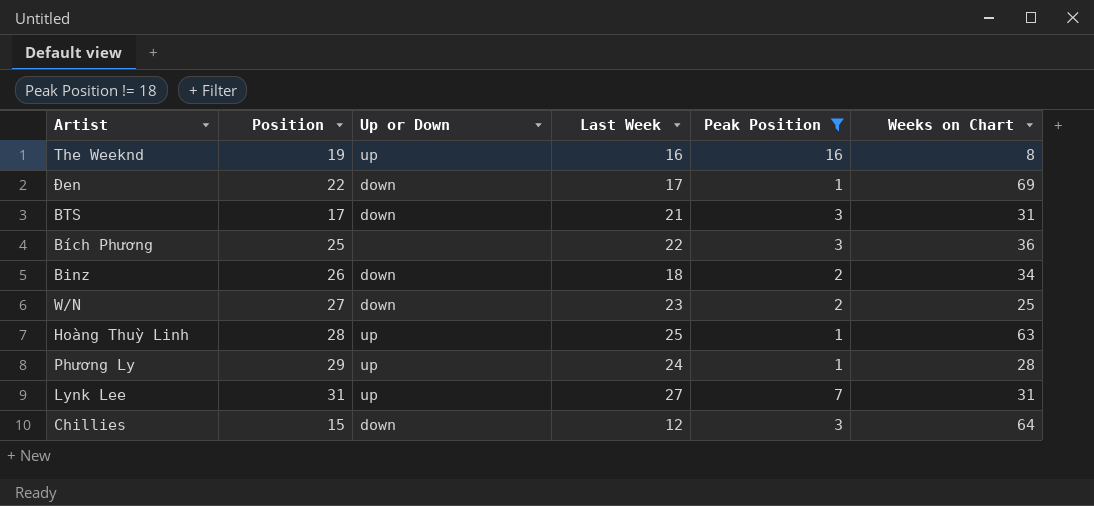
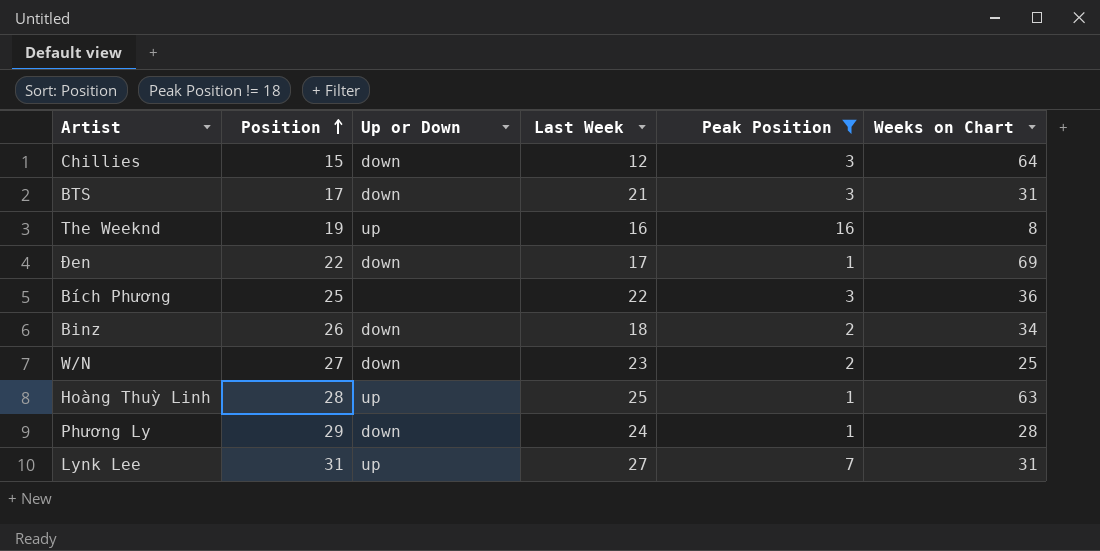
row order: none -> Position ascending
Phương Ly | Up or Down: up -> down

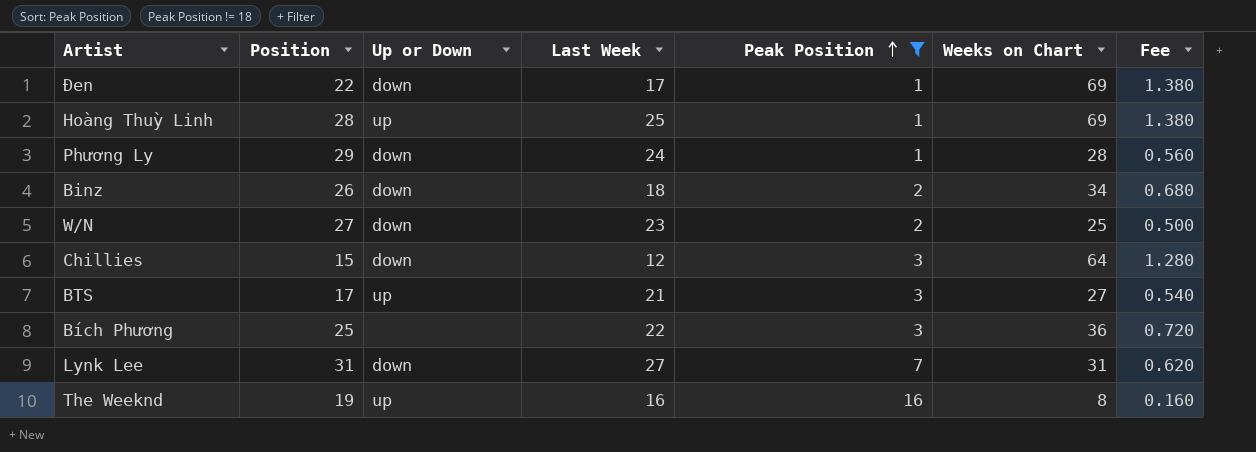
row order: Position ascending -> Peak Position ascending
column Fee | formula: none -> [Weeks on Chart] * 0.02
Hoàng Thuỳ Linh | Weeks on Chart: 63 -> 69
BTS | Up or Down: down -> up
BTS | Weeks on Chart: 31 -> 27
Lynk Lee | Up or Down: up -> down

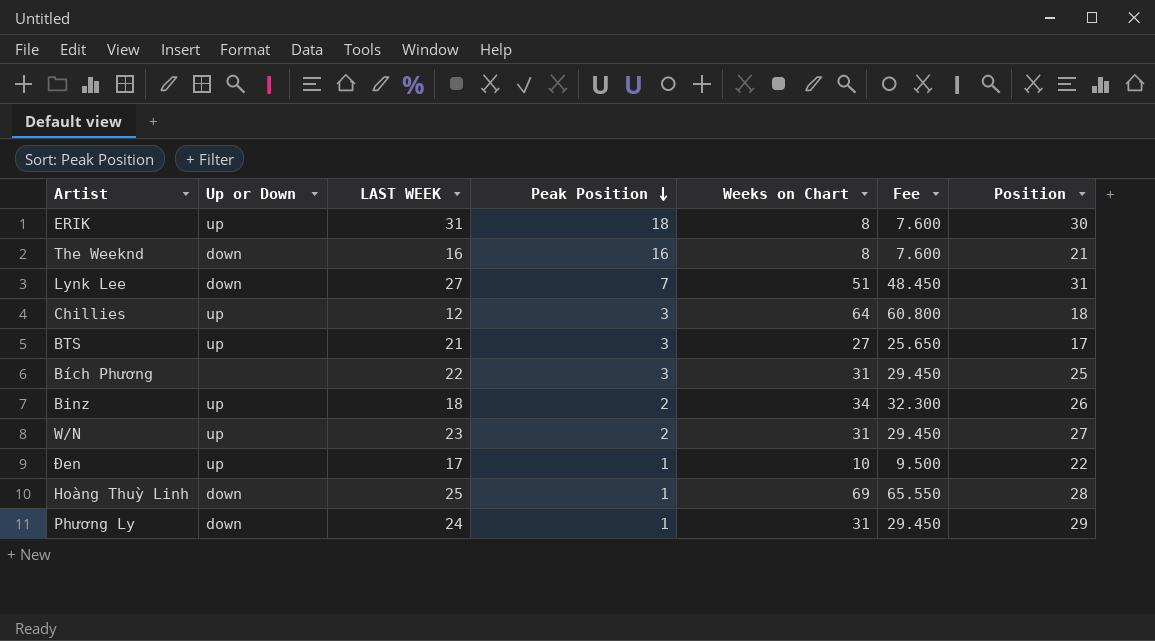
filter: Peak Position != 18 -> none
row order: Peak Position ascending -> Peak Position descending
column name: Last Week -> LAST WEEK
column Fee | formula: [Weeks on Chart] * 0.02 -> [Weeks on Chart] * 0.95
column Position | position: 2 -> 7
The Weeknd | Up or Down: up -> down
The Weeknd | Position: 19 -> 21
Lynk Lee | Weeks on Chart: 31 -> 51
Chillies | Up or Down: down -> up
Chillies | Position: 15 -> 18
Bích Phương | Weeks on Chart: 36 -> 31
Binz | Up or Down: down -> up
W/N | Up or Down: down -> up
W/N | Weeks on Chart: 25 -> 31
Đen | Up or Down: down -> up
Đen | Weeks on Chart: 69 -> 10
Hoàng Thuỳ Linh | Up or Down: up -> down
Phương Ly | Weeks on Chart: 28 -> 31

